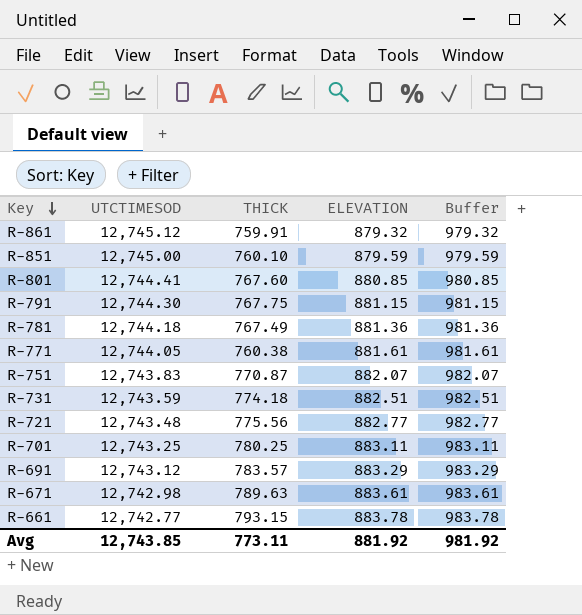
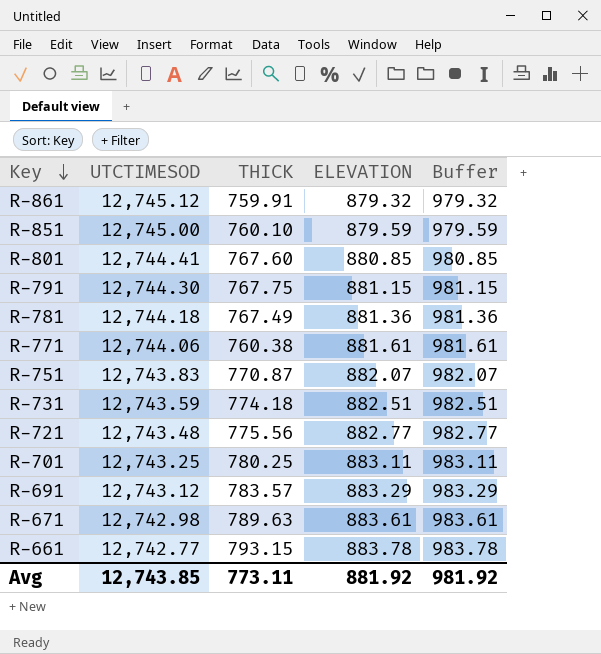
R-771 | UTCTIMESOD: 12,744.05 -> 12,744.06

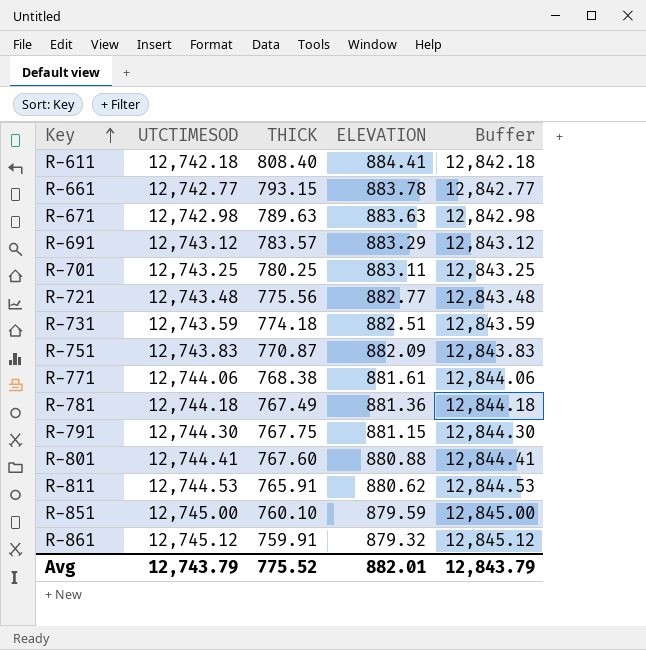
row order: Key descending -> Key ascending
column Buffer | formula: [ELEVATION] + 100 -> [UTCTIMESOD] + 100
row R-611: none -> 12,742.18 | 808.40 | 884.41 | 12,842.18
R-671 | ELEVATION: 883.61 -> 883.63
R-751 | ELEVATION: 882.07 -> 882.09
R-771 | THICK: 760.38 -> 768.38
R-801 | ELEVATION: 880.85 -> 880.88
row R-811: none -> 12,744.53 | 765.91 | 880.62 | 12,844.53
Avg | UTCTIMESOD: 12,743.85 -> 12,743.79
Avg | THICK: 773.11 -> 775.52
Avg | ELEVATION: 881.92 -> 882.01
Avg | Buffer: 981.92 -> 12,843.79

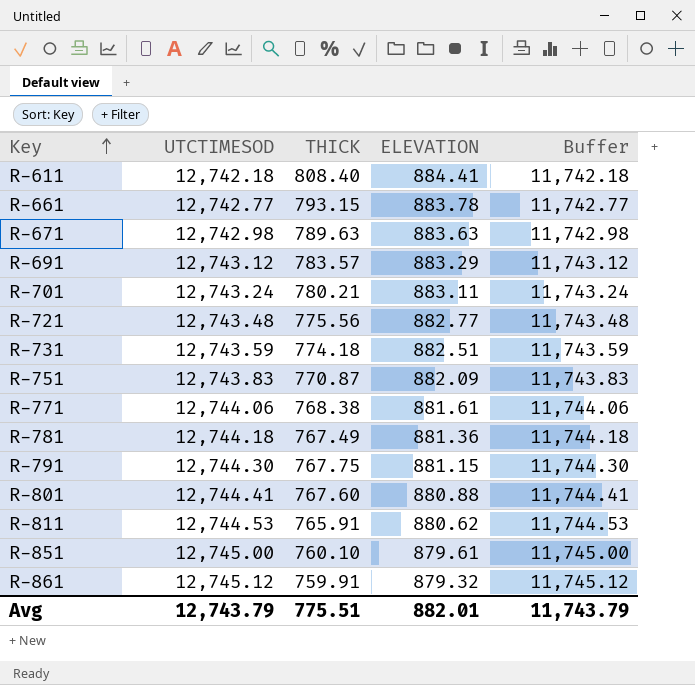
column Buffer | formula: [UTCTIMESOD] + 100 -> [UTCTIMESOD] - 1000
R-701 | UTCTIMESOD: 12,743.25 -> 12,743.24
R-701 | THICK: 780.25 -> 780.21
R-851 | ELEVATION: 879.59 -> 879.61
Avg | THICK: 775.52 -> 775.51
Avg | Buffer: 12,843.79 -> 11,743.79

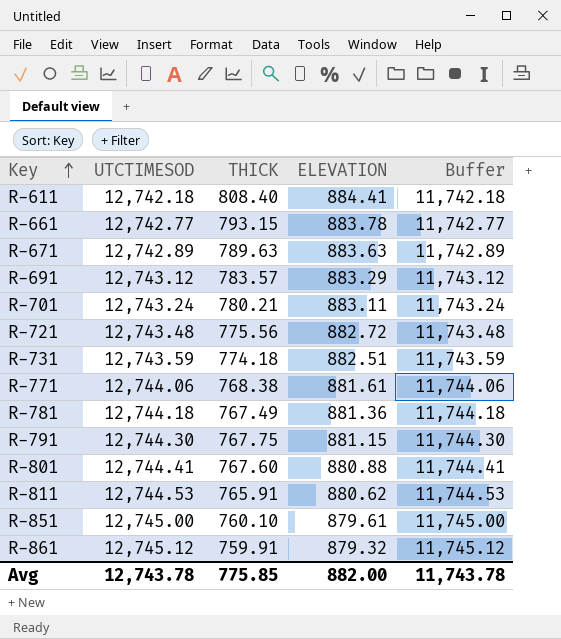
row R-751: 12,743.83 | 770.87 | 882.09 | 11,743.83 -> none
R-671 | UTCTIMESOD: 12,742.98 -> 12,742.89
R-671 | Buffer: 11,742.98 -> 11,742.89
R-721 | ELEVATION: 882.77 -> 882.72
Avg | UTCTIMESOD: 12,743.79 -> 12,743.78
Avg | THICK: 775.51 -> 775.85
Avg | ELEVATION: 882.01 -> 882.00
Avg | Buffer: 11,743.79 -> 11,743.78

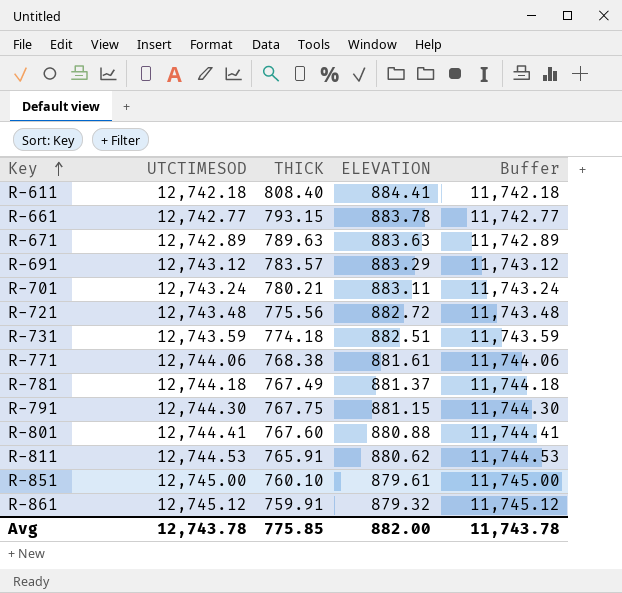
R-781 | ELEVATION: 881.36 -> 881.37

